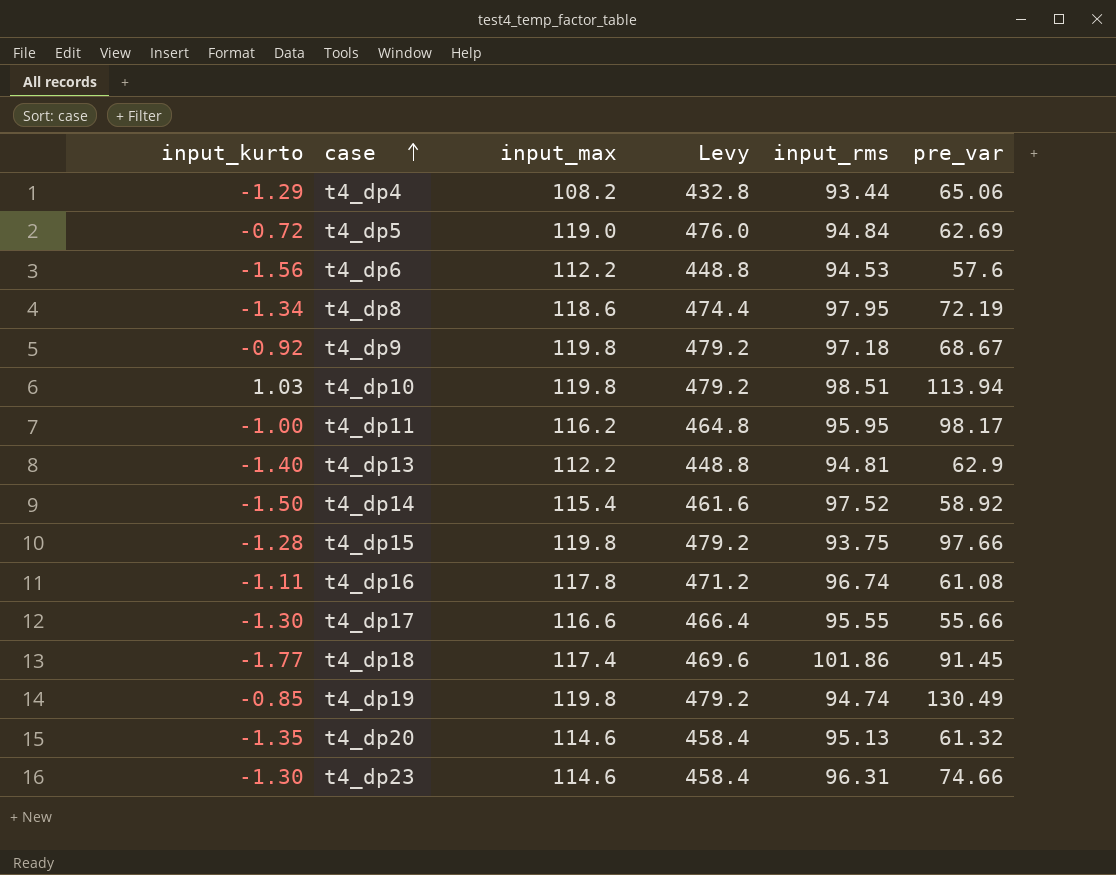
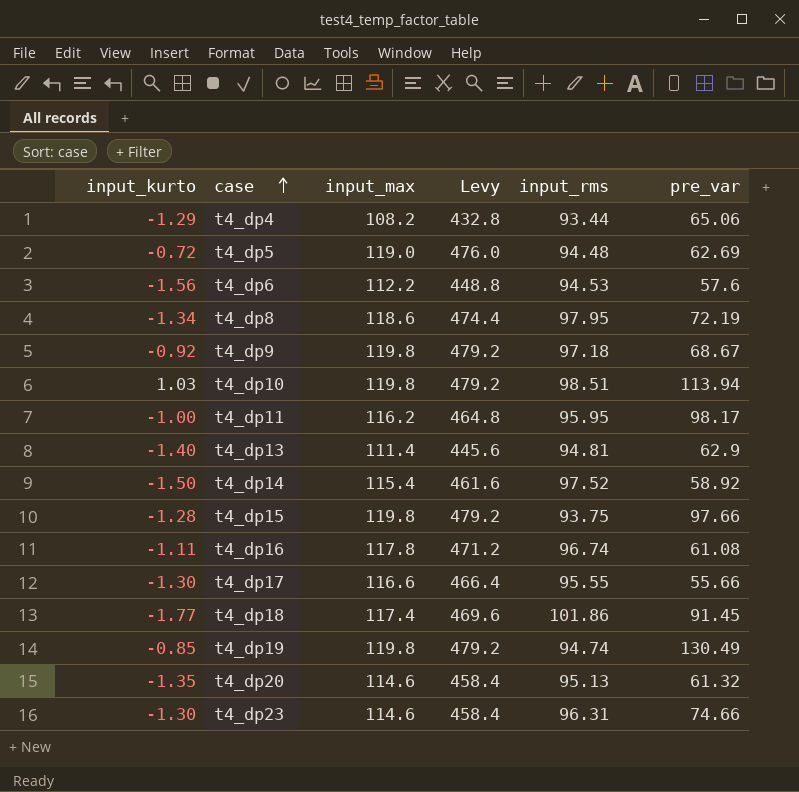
t4_dp5 | input_rms: 94.84 -> 94.48
t4_dp13 | input_max: 112.2 -> 111.4
t4_dp13 | Levy: 448.8 -> 445.6

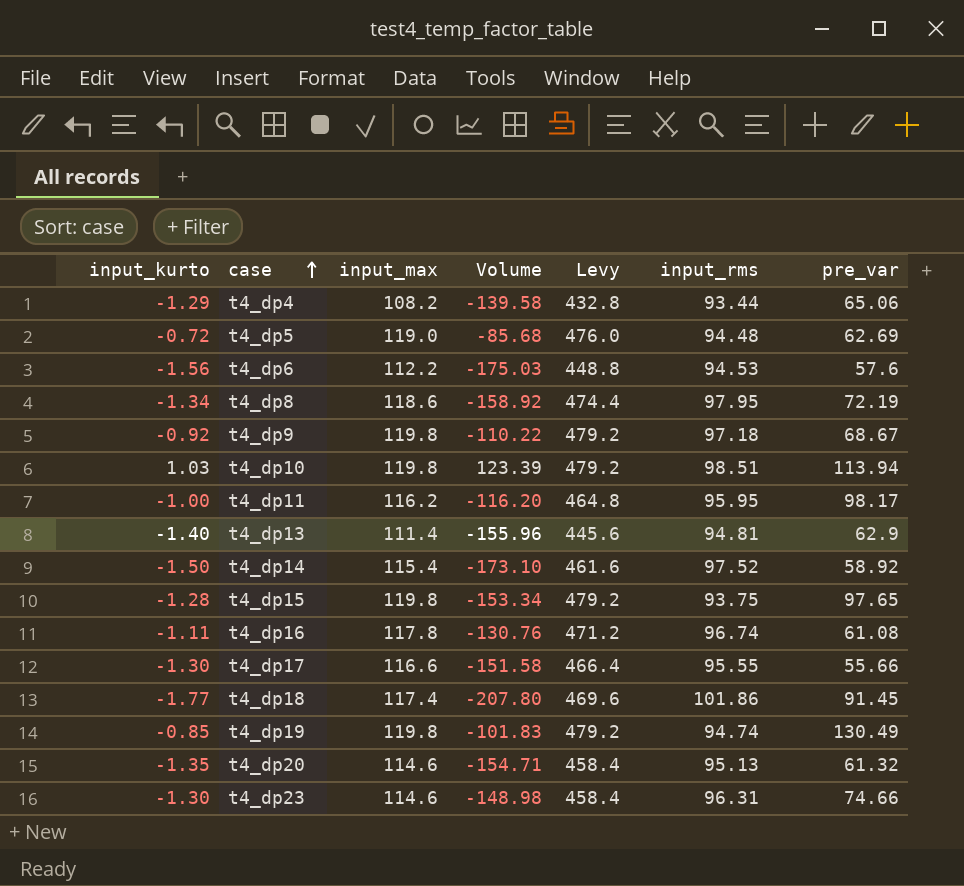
column Volume | formula: none -> [input_kurto] * [input_max]
t4_dp15 | pre_var: 97.66 -> 97.65

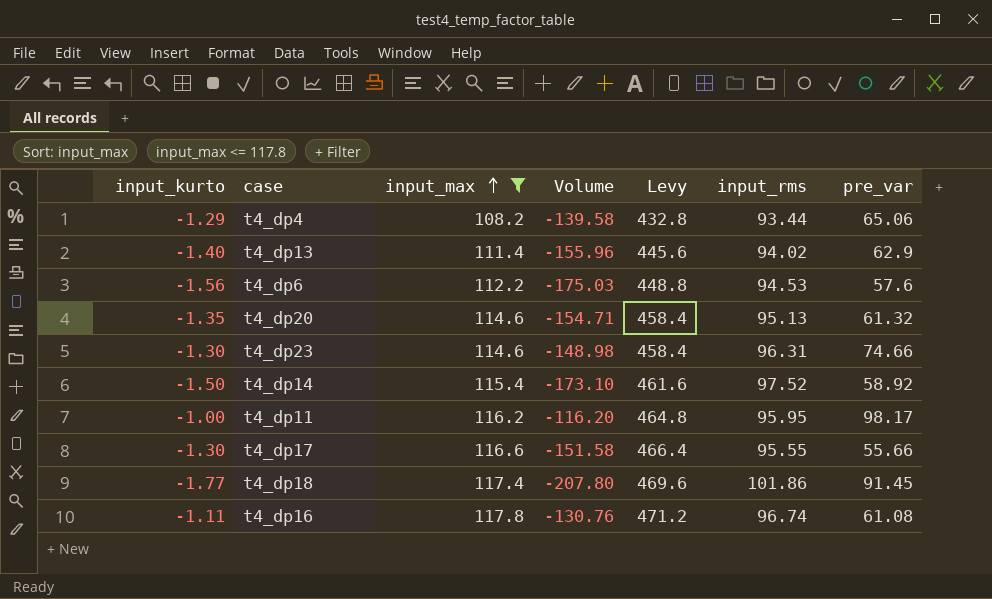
filter: none -> input_max <= 117.8
row order: case ascending -> input_max ascending
t4_dp13 | input_rms: 94.81 -> 94.02

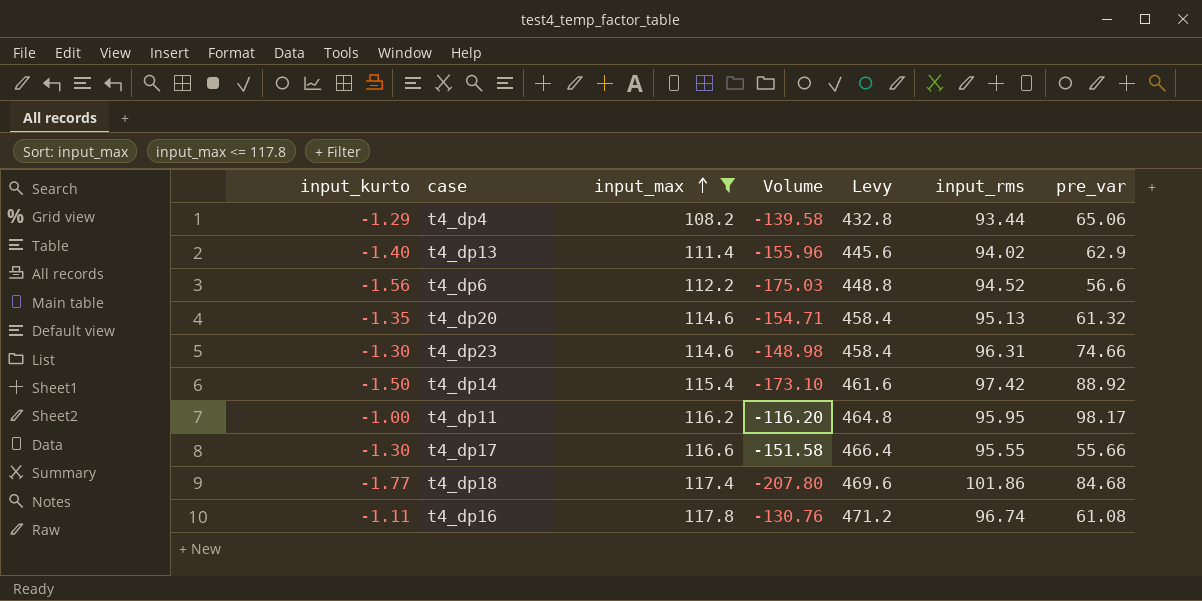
t4_dp6 | input_rms: 94.53 -> 94.52
t4_dp6 | pre_var: 57.6 -> 56.6
t4_dp14 | input_rms: 97.52 -> 97.42
t4_dp14 | pre_var: 58.92 -> 88.92
t4_dp18 | pre_var: 91.45 -> 84.68

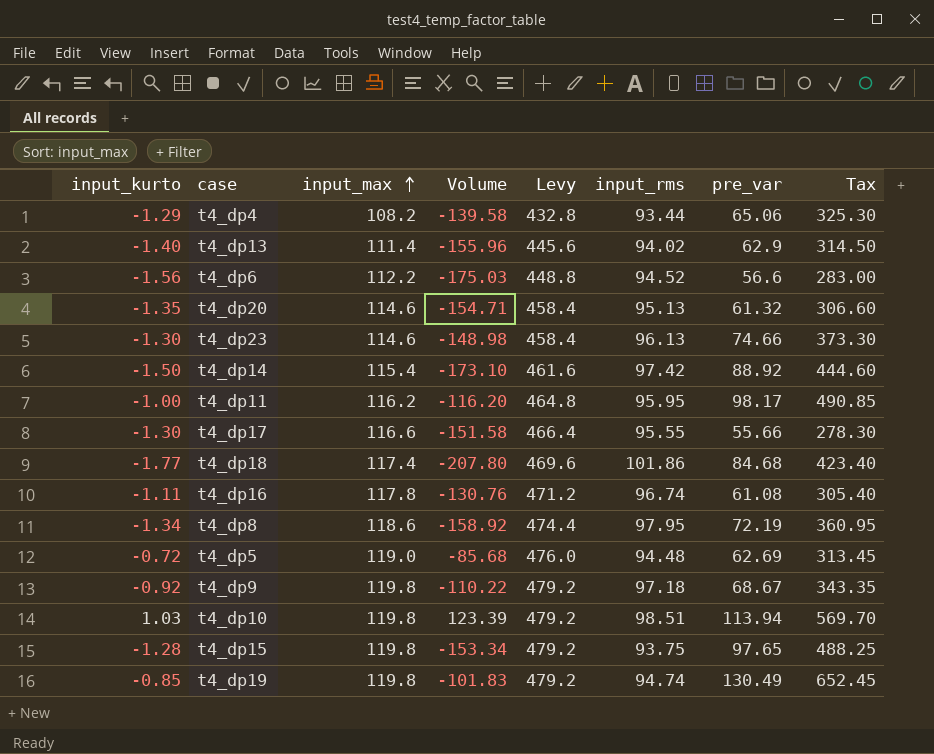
filter: input_max <= 117.8 -> none
column Tax | formula: none -> [pre_var] * 5
t4_dp23 | input_rms: 96.31 -> 96.13

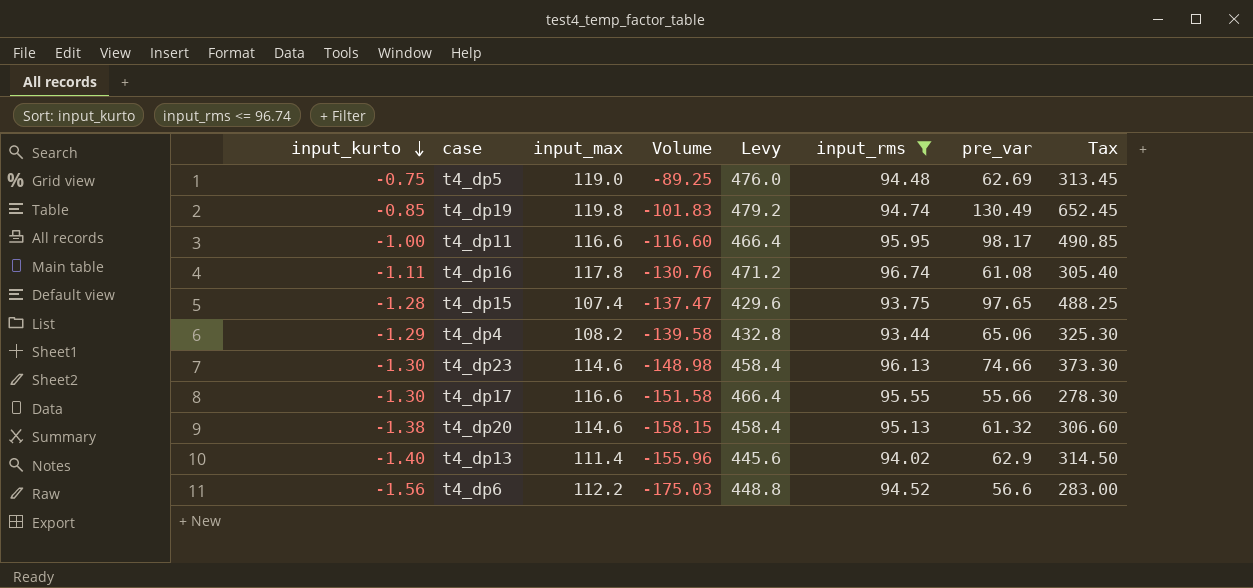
filter: none -> input_rms <= 96.74
row order: input_max ascending -> input_kurto descending
t4_dp5 | input_kurto: -0.72 -> -0.75
t4_dp5 | Volume: -85.68 -> -89.25
t4_dp11 | input_max: 116.2 -> 116.6
t4_dp11 | Volume: -116.20 -> -116.60
t4_dp11 | Levy: 464.8 -> 466.4
t4_dp15 | input_max: 119.8 -> 107.4
t4_dp15 | Volume: -153.34 -> -137.47
t4_dp15 | Levy: 479.2 -> 429.6
t4_dp20 | input_kurto: -1.35 -> -1.38
t4_dp20 | Volume: -154.71 -> -158.15

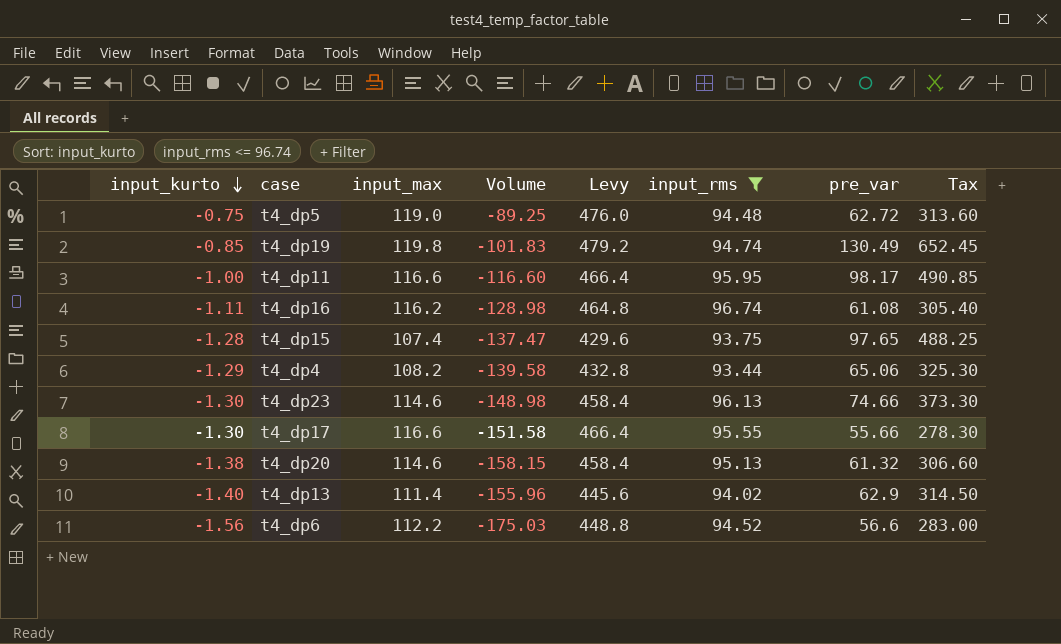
t4_dp5 | pre_var: 62.69 -> 62.72
t4_dp5 | Tax: 313.45 -> 313.60
t4_dp16 | input_max: 117.8 -> 116.2
t4_dp16 | Volume: -130.76 -> -128.98
t4_dp16 | Levy: 471.2 -> 464.8

